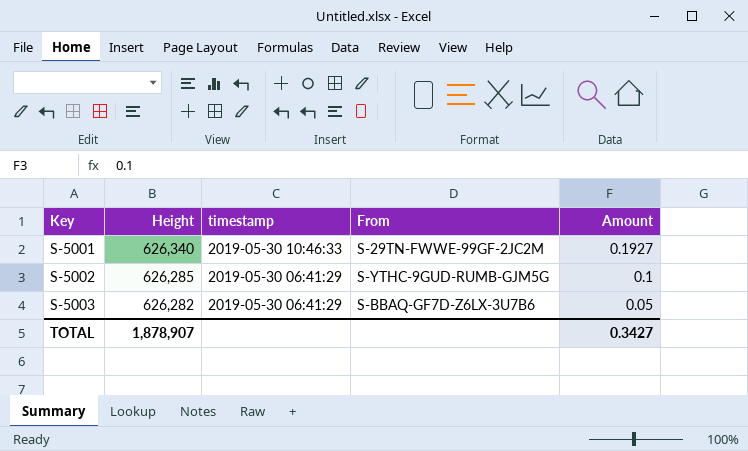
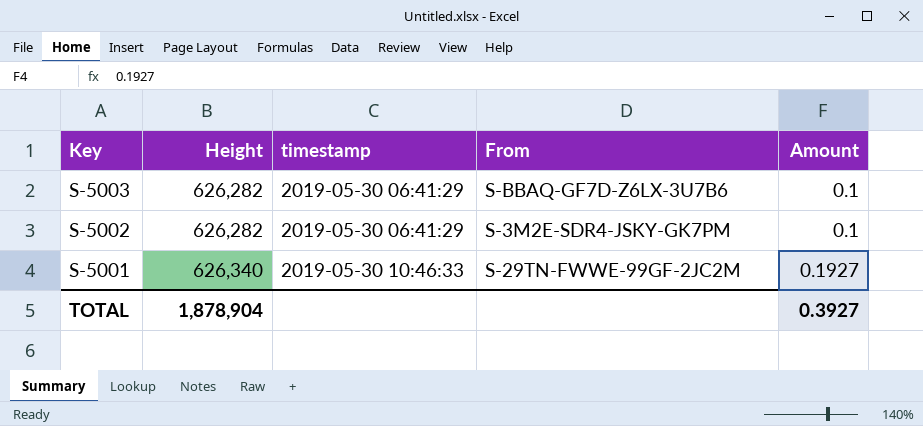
row order: Key ascending -> Key descending
S-5003 | Amount: 0.05 -> 0.1
S-5002 | Height: 626,285 -> 626,282
S-5002 | From: S-YTHC-9GUD-RUMB-GJM5G -> S-3M2E-SDR4-JSKY-GK7PM
TOTAL | Height: 1,878,907 -> 1,878,904
TOTAL | Amount: 0.3427 -> 0.3927

